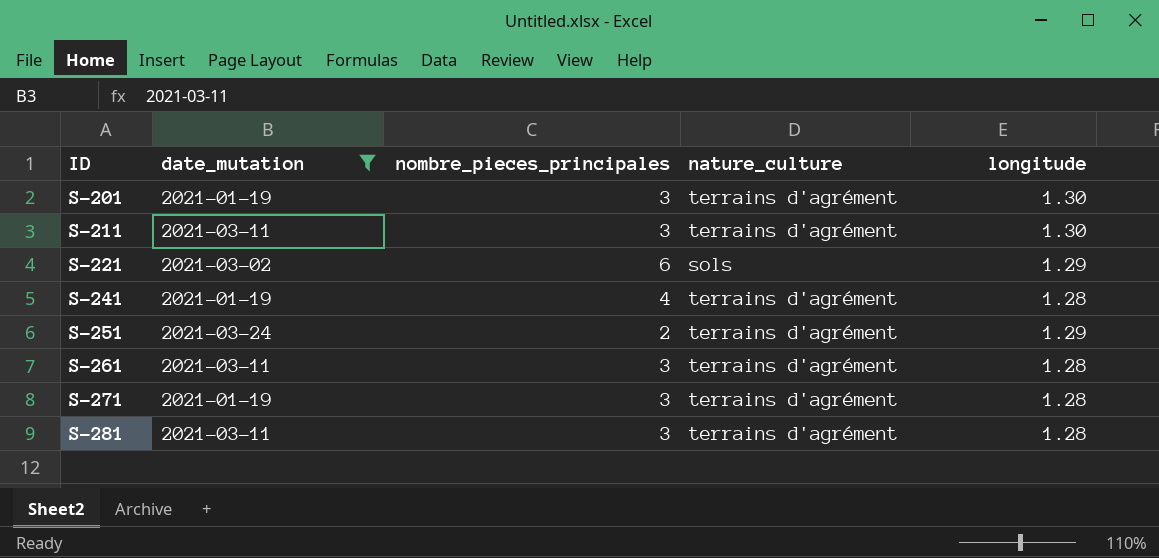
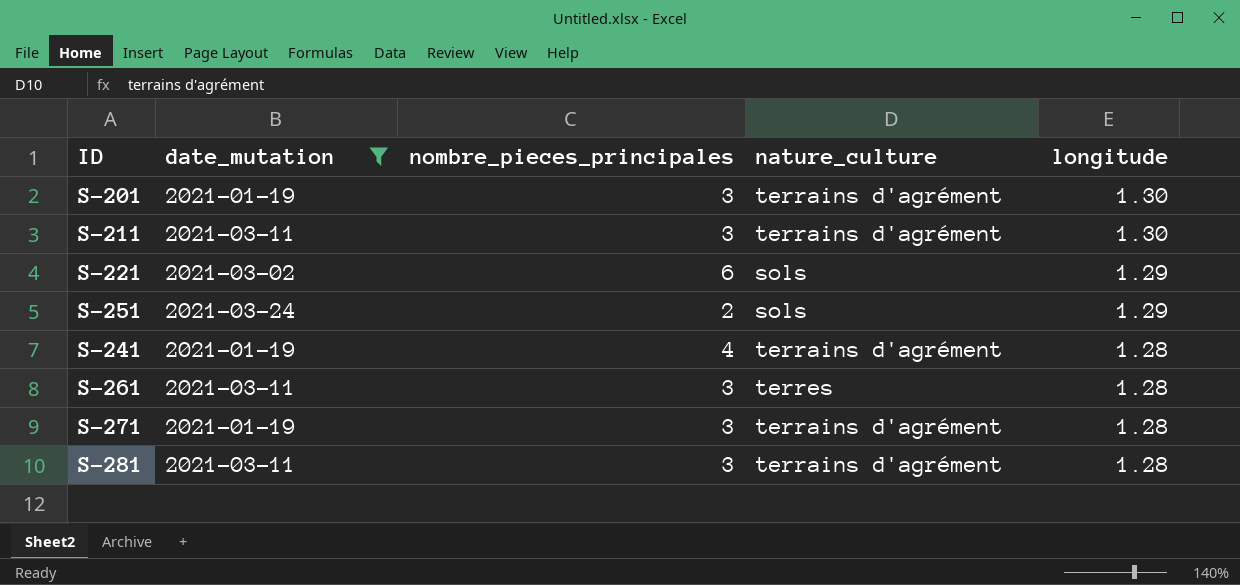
row order: ID ascending -> longitude descending
S-251 | nature_culture: terrains d'agrément -> sols
S-261 | nature_culture: terrains d'agrément -> terres

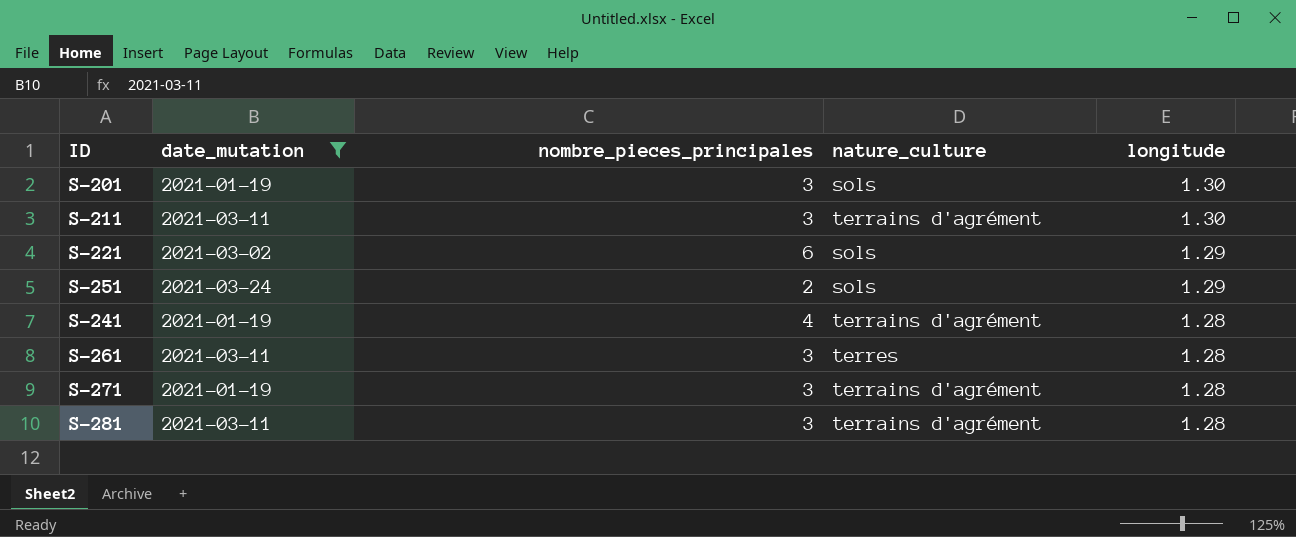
S-201 | nature_culture: terrains d'agrément -> sols

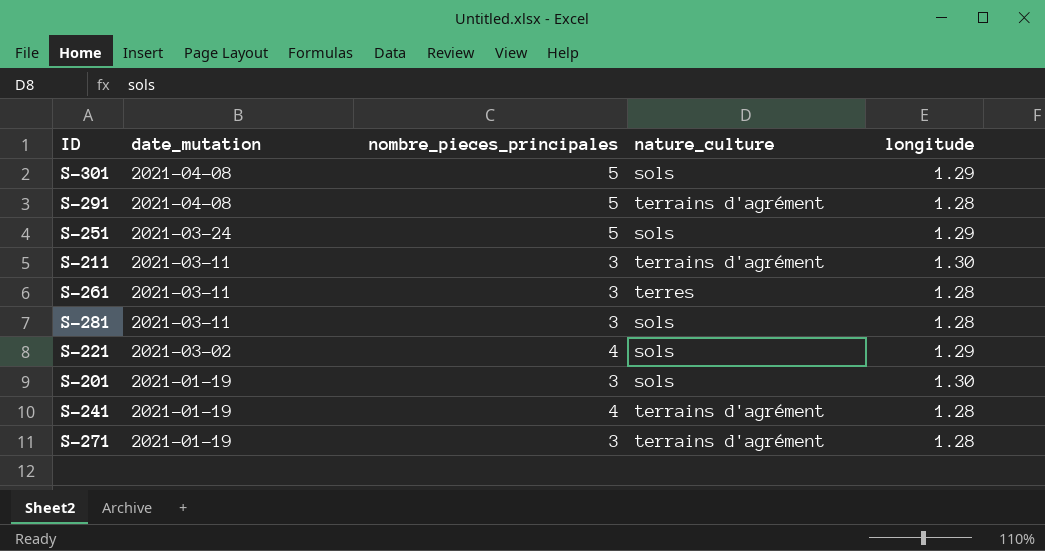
filter: date_mutation != 2021-04-08 -> none
row order: longitude descending -> date_mutation descending
S-251 | nombre_pieces_principales: 2 -> 5
S-281 | nature_culture: terrains d'agrément -> sols
S-221 | nombre_pieces_principales: 6 -> 4

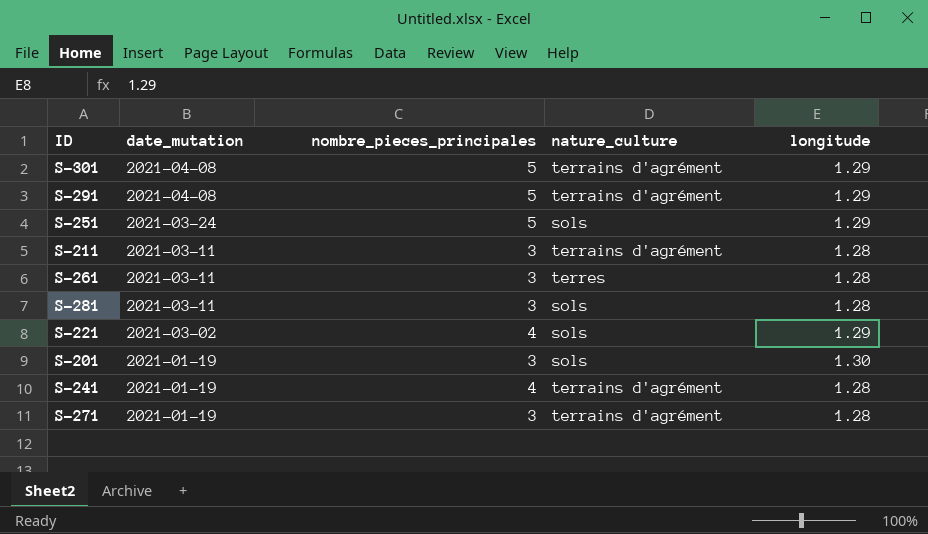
S-301 | nature_culture: sols -> terrains d'agrément
S-291 | longitude: 1.28 -> 1.29
S-211 | longitude: 1.30 -> 1.28

